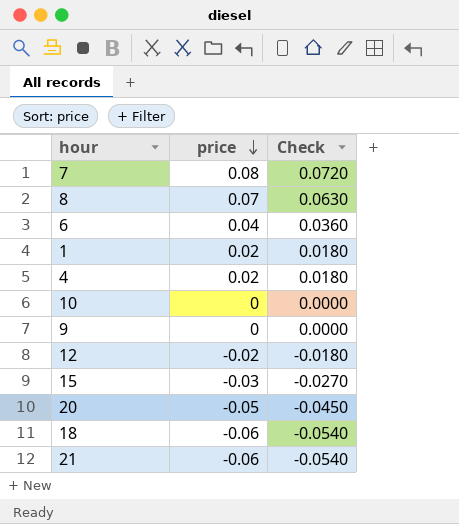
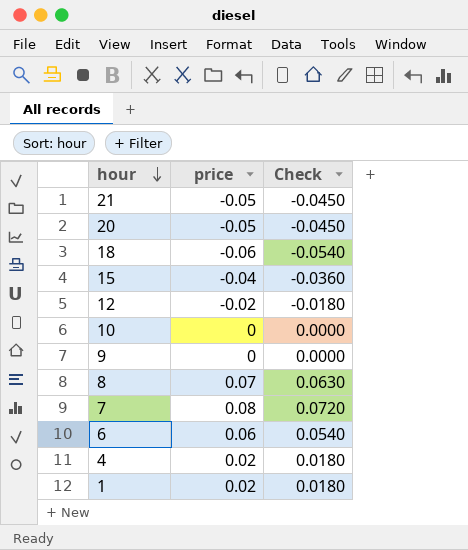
row order: price descending -> hour descending
21 | price: -0.06 -> -0.05
21 | Check: -0.0540 -> -0.0450
15 | price: -0.03 -> -0.04
15 | Check: -0.0270 -> -0.0360
6 | price: 0.04 -> 0.06
6 | Check: 0.0360 -> 0.0540

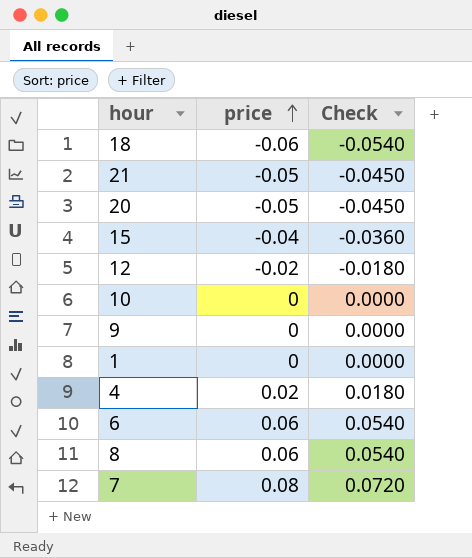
row order: hour descending -> price ascending
1 | price: 0.02 -> 0
1 | Check: 0.0180 -> 0.0000
8 | price: 0.07 -> 0.06
8 | Check: 0.0630 -> 0.0540

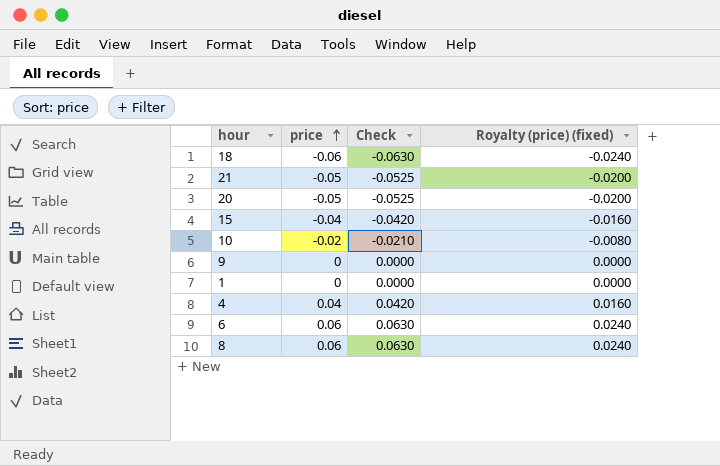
column Check | formula: [price] * 0.9 -> [price] * 1.05
column Royalty (price) (fixed) | formula: none -> [price] * 0.4
row 12: -0.02 | -0.0180 -> none
row 7: 0.08 | 0.0720 -> none
10 | price: 0 -> -0.02
4 | price: 0.02 -> 0.04

